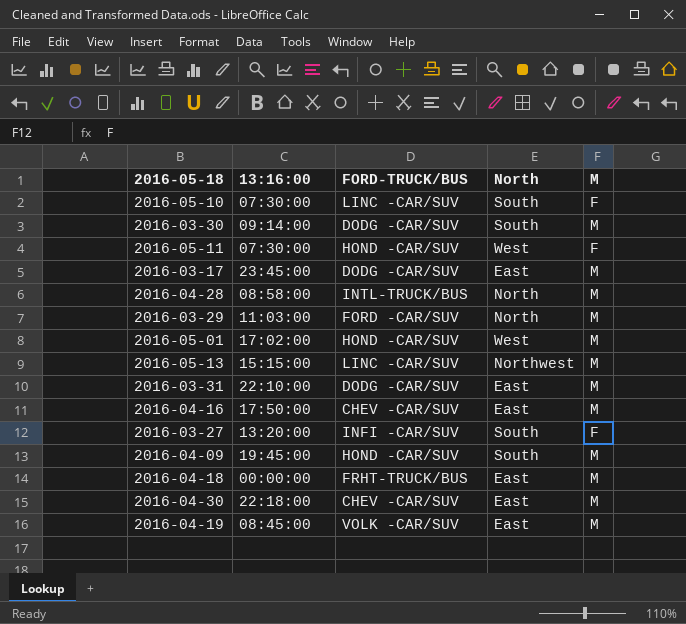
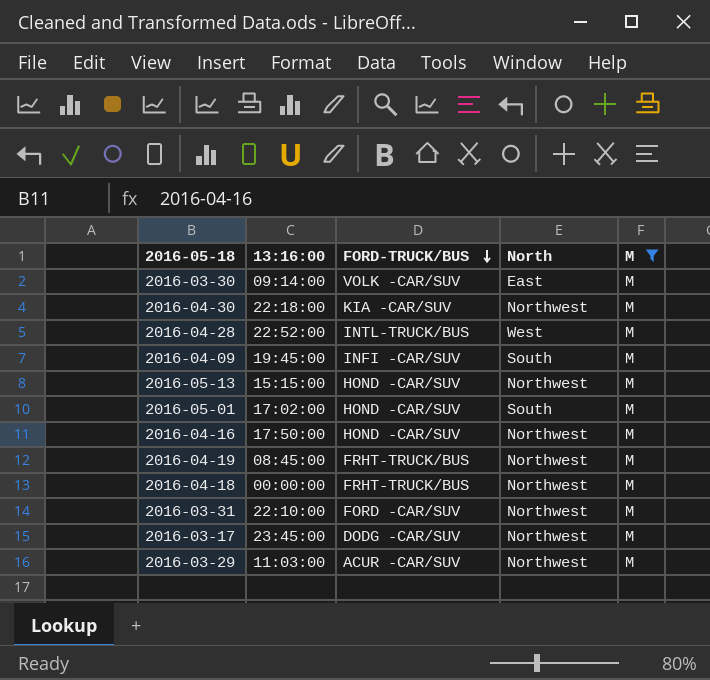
filter: none -> M = M
row order: none -> FORD-TRUCK/BUS descending
2016-03-30 | FORD-TRUCK/BUS: DODG -CAR/SUV -> VOLK -CAR/SUV
2016-03-30 | North: South -> East
2016-04-30 | FORD-TRUCK/BUS: CHEV -CAR/SUV -> KIA -CAR/SUV
2016-04-30 | North: East -> Northwest
2016-04-28 | 13:16:00: 08:58:00 -> 22:52:00
2016-04-28 | North: North -> West
2016-04-09 | FORD-TRUCK/BUS: HOND -CAR/SUV -> INFI -CAR/SUV
2016-05-13 | FORD-TRUCK/BUS: LINC -CAR/SUV -> HOND -CAR/SUV
2016-05-01 | North: West -> South
2016-04-16 | FORD-TRUCK/BUS: CHEV -CAR/SUV -> HOND -CAR/SUV
2016-04-16 | North: East -> Northwest
2016-04-19 | FORD-TRUCK/BUS: VOLK -CAR/SUV -> FRHT-TRUCK/BUS
2016-04-19 | North: East -> Northwest
2016-04-18 | North: East -> Northwest
2016-03-31 | FORD-TRUCK/BUS: DODG -CAR/SUV -> FORD -CAR/SUV
2016-03-31 | North: East -> Northwest
2016-03-17 | North: East -> Northwest
2016-03-29 | FORD-TRUCK/BUS: FORD -CAR/SUV -> ACUR -CAR/SUV
2016-03-29 | North: North -> Northwest

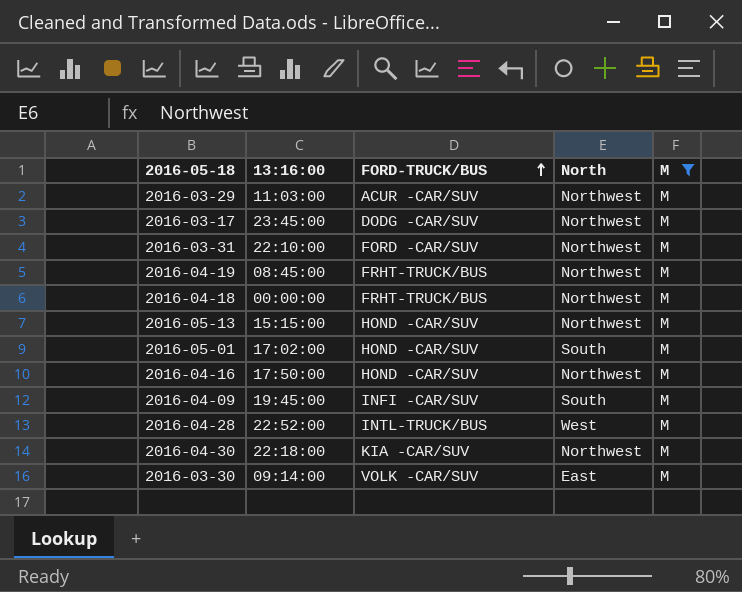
row order: FORD-TRUCK/BUS descending -> FORD-TRUCK/BUS ascending

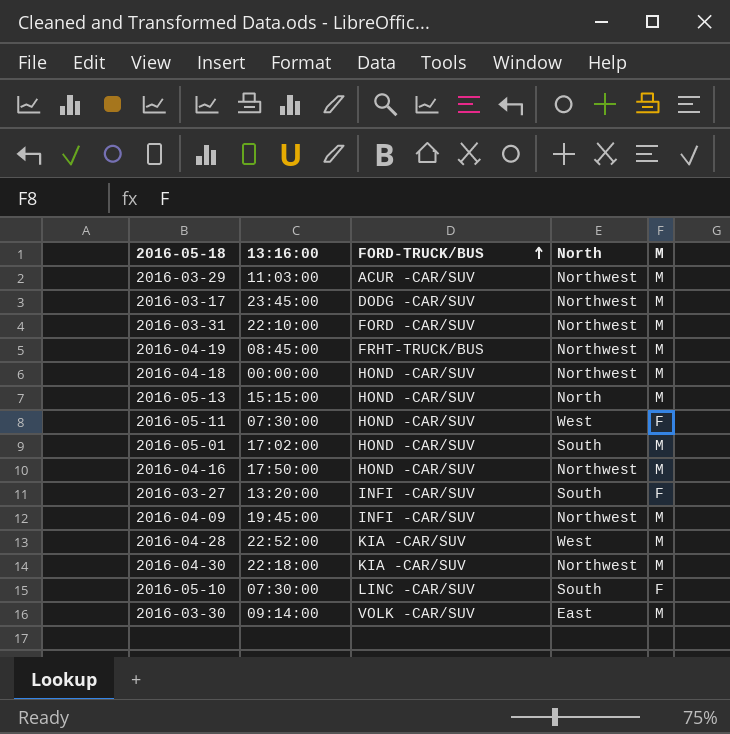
filter: M = M -> none
2016-04-18 | FORD-TRUCK/BUS: FRHT-TRUCK/BUS -> HOND -CAR/SUV
2016-05-13 | North: Northwest -> North
2016-04-09 | North: South -> Northwest
2016-04-28 | FORD-TRUCK/BUS: INTL-TRUCK/BUS -> KIA -CAR/SUV

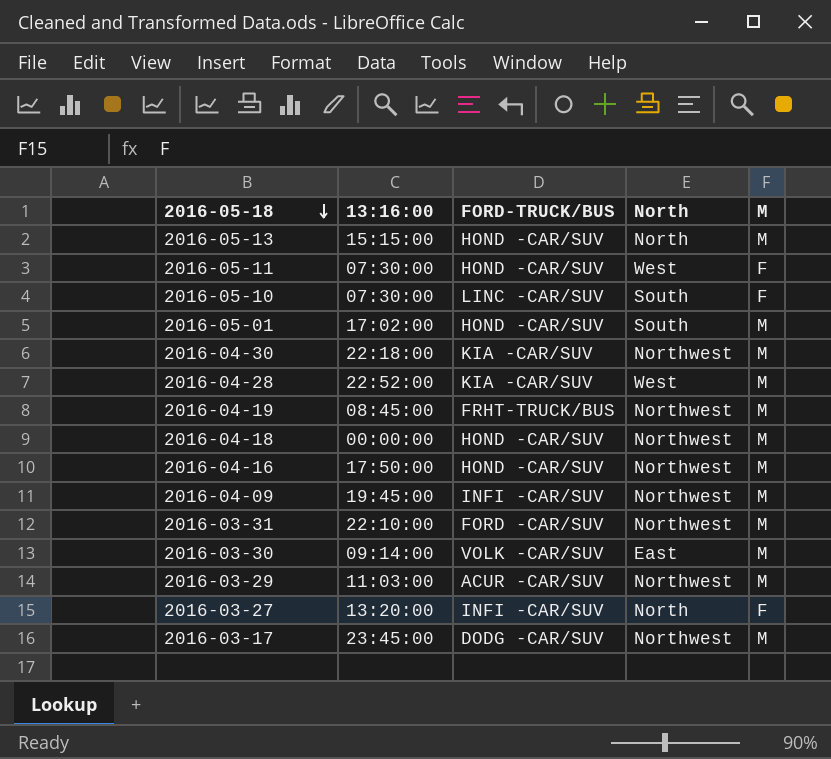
row order: FORD-TRUCK/BUS ascending -> 2016-05-18 descending
2016-03-27 | North: South -> North

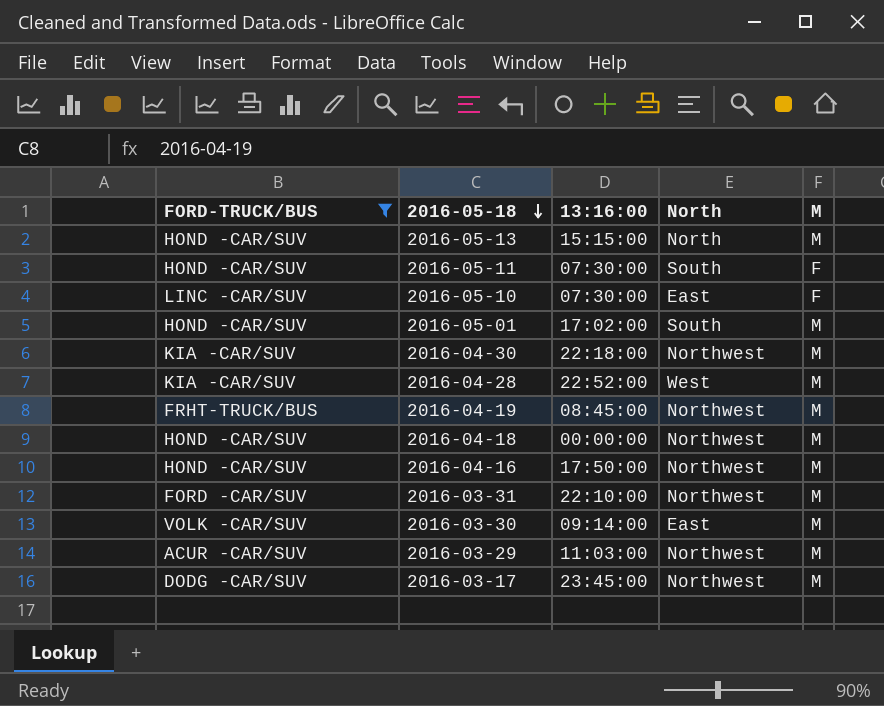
filter: none -> FORD-TRUCK/BUS != INFI -CAR/SUV
column FORD-TRUCK/BUS | position: 3 -> 1
2016-05-11 | North: West -> South
2016-05-10 | North: South -> East

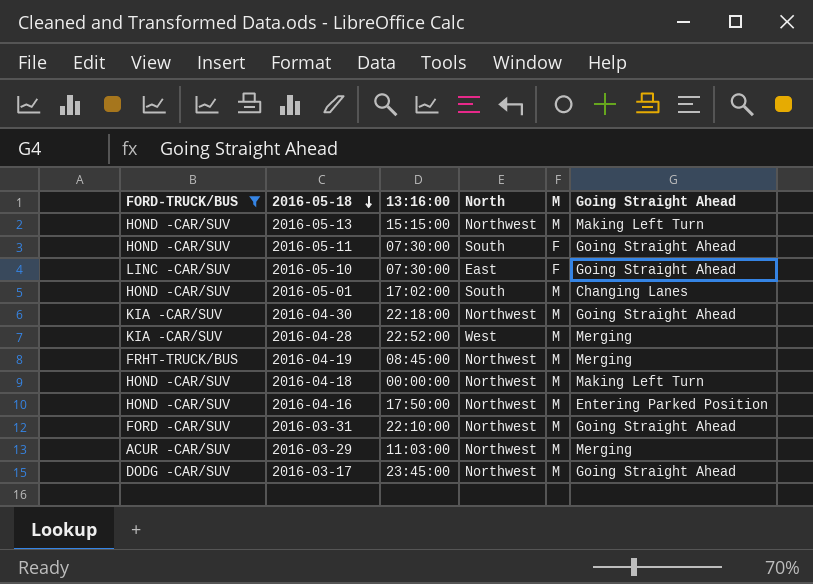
column Going Straight Ahead | position: none -> 6
row 2016-03-30: VOLK -CAR/SUV | 09:14:00 | East | M -> none
2016-05-13 | North: North -> Northwest

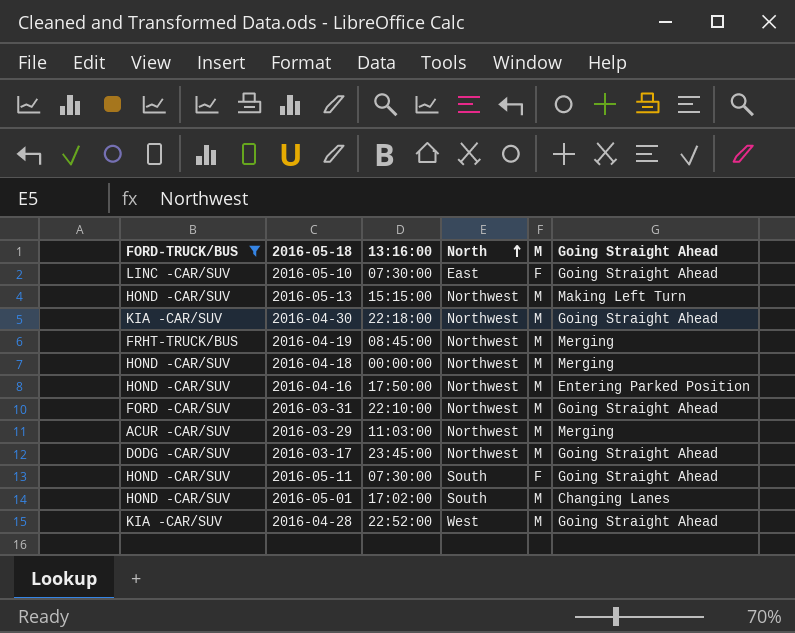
row order: 2016-05-18 descending -> North ascending
2016-04-18 | Going Straight Ahead: Making Left Turn -> Merging
2016-04-28 | Going Straight Ahead: Merging -> Going Straight Ahead

